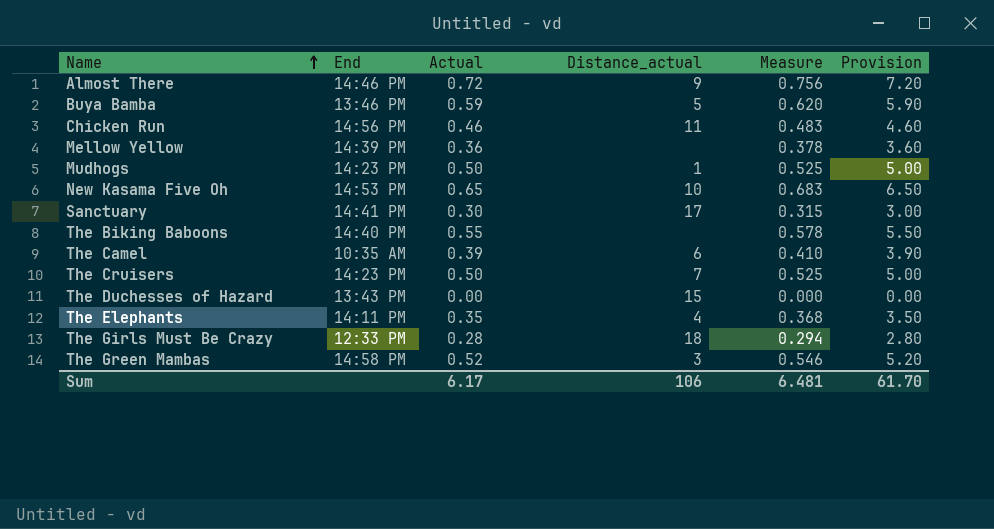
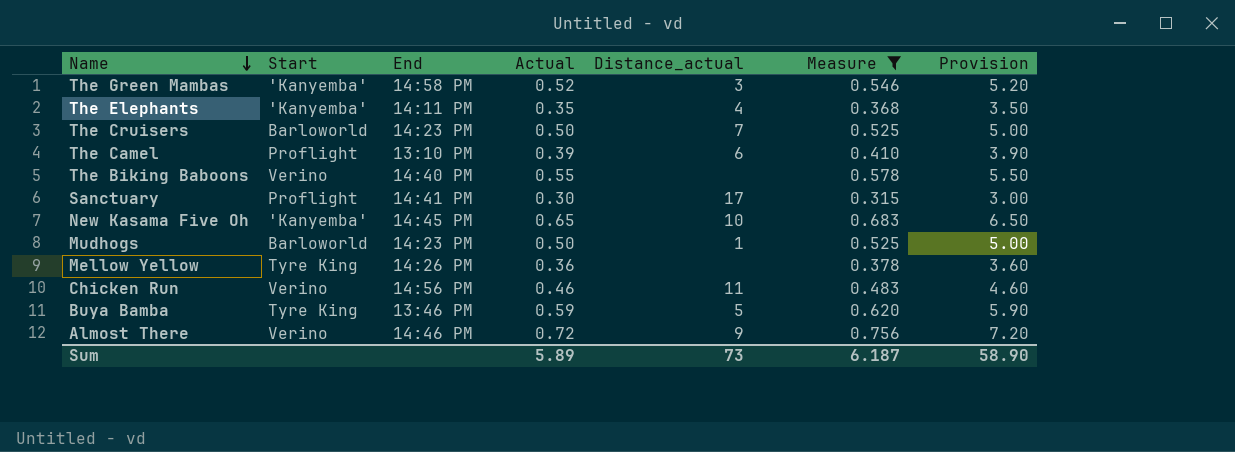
filter: none -> Measure >= 0.315
row order: Name ascending -> Name descending
column Start | position: none -> 2
The Camel | End: 10:35 AM -> 13:10 PM
New Kasama Five Oh | End: 14:53 PM -> 14:45 PM
Mellow Yellow | End: 14:39 PM -> 14:26 PM
Sum | Actual: 6.17 -> 5.89
Sum | Distance_actual: 106 -> 73
Sum | Measure: 6.481 -> 6.187
Sum | Provision: 61.70 -> 58.90

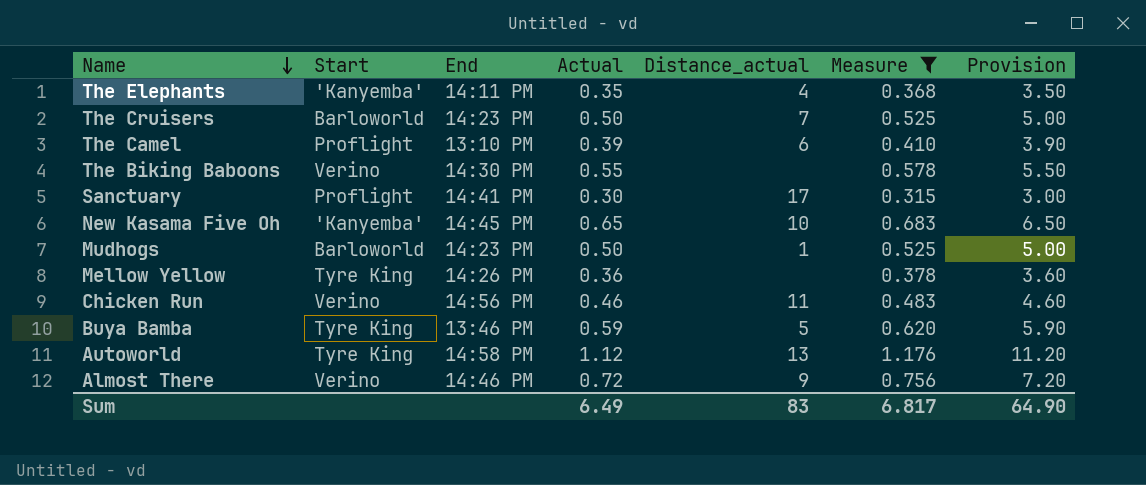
row The Green Mambas: 'Kanyemba' | 14:58 PM | 0.52 | 3 | 0.546 | 5.20 -> none
The Biking Baboons | End: 14:40 PM -> 14:30 PM
row Autoworld: none -> Tyre King | 14:58 PM | 1.12 | 13 | 1.176 | 11.20
Sum | Actual: 5.89 -> 6.49
Sum | Distance_actual: 73 -> 83
Sum | Measure: 6.187 -> 6.817
Sum | Provision: 58.90 -> 64.90

